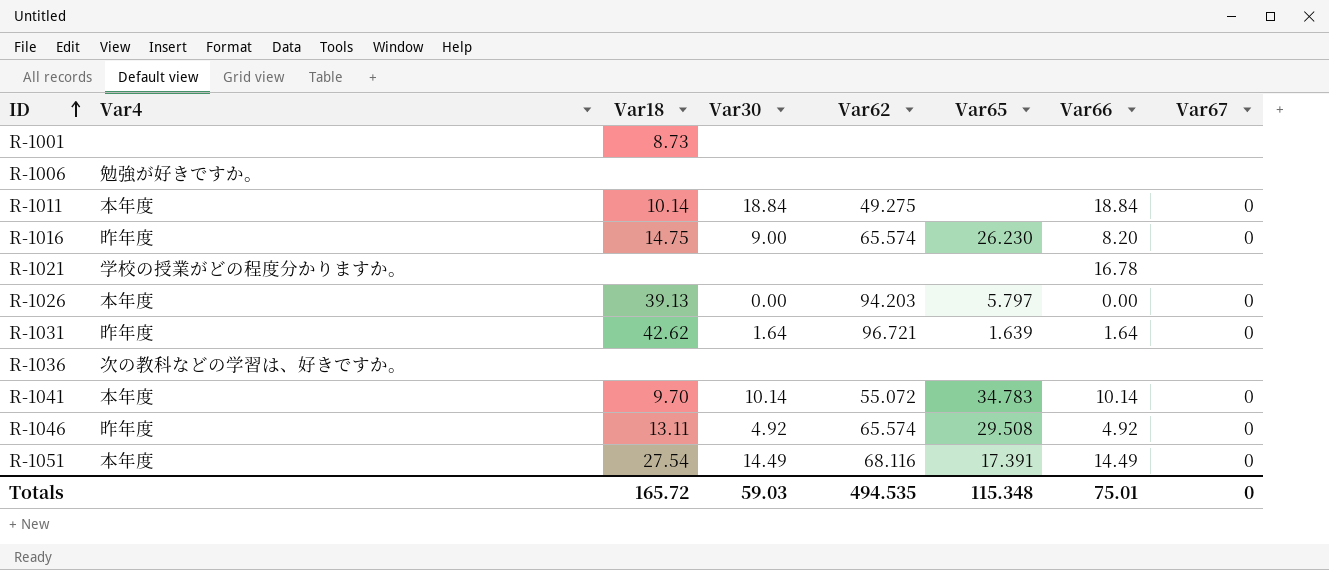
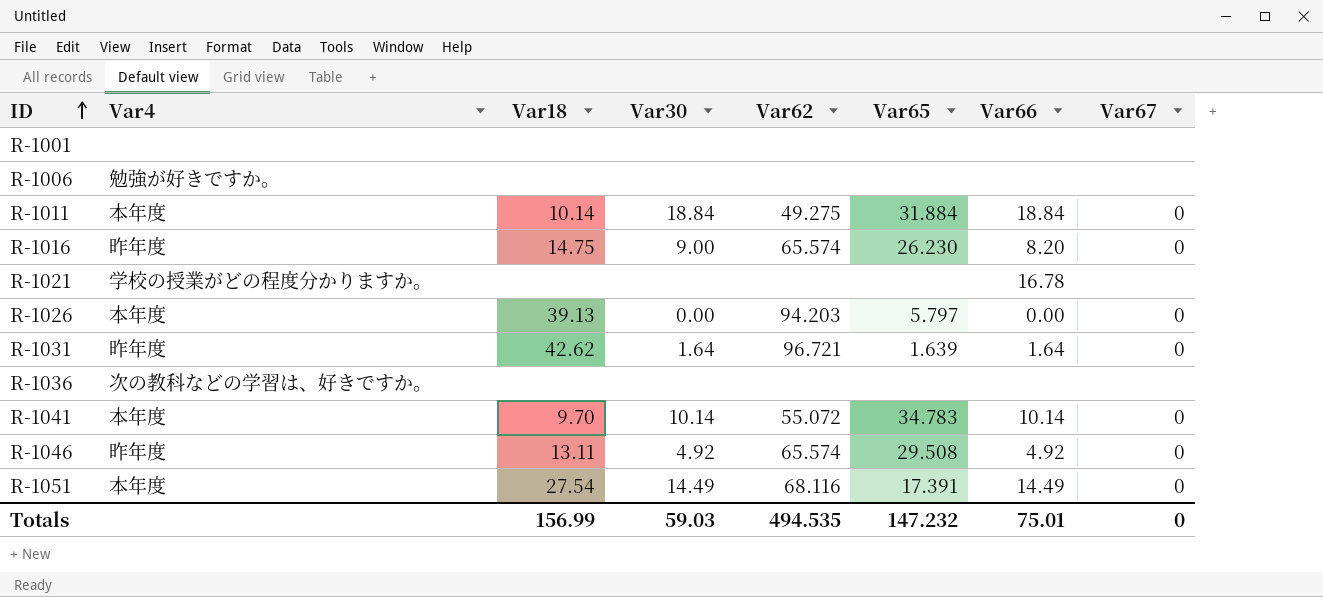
R-1001 | Var18: 8.73 -> none
R-1011 | Var65: none -> 31.884
Totals | Var18: 165.72 -> 156.99
Totals | Var65: 115.348 -> 147.232

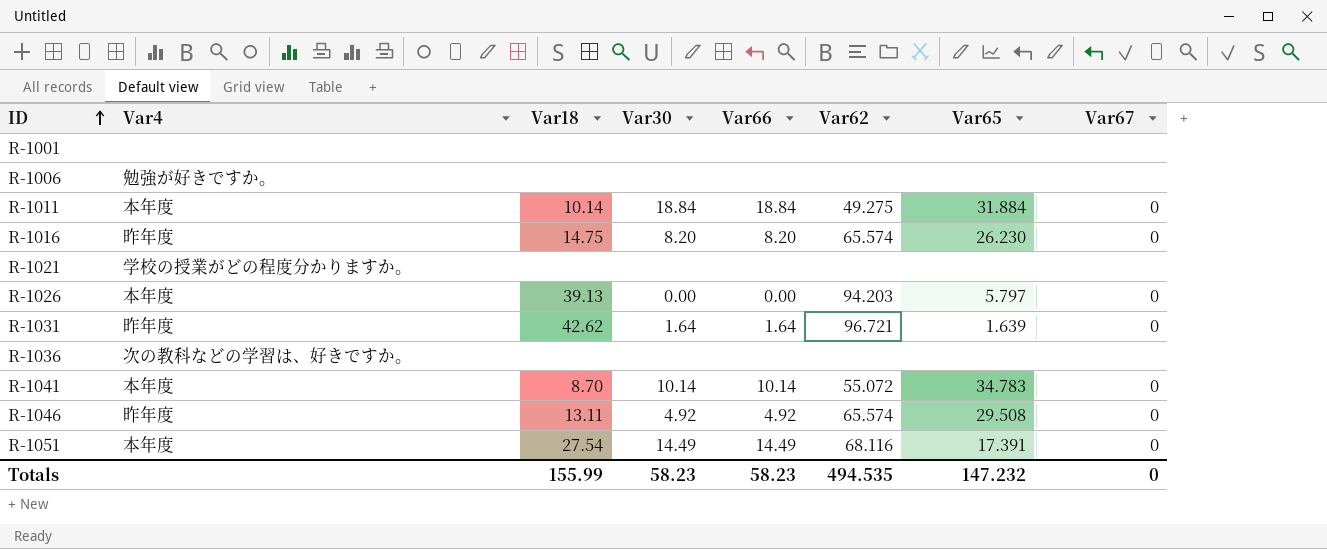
column Var66 | position: 7 -> 5
R-1016 | Var30: 9.00 -> 8.20
R-1021 | Var66: 16.78 -> none
R-1041 | Var18: 9.70 -> 8.70
Totals | Var18: 156.99 -> 155.99
Totals | Var30: 59.03 -> 58.23
Totals | Var66: 75.01 -> 58.23

